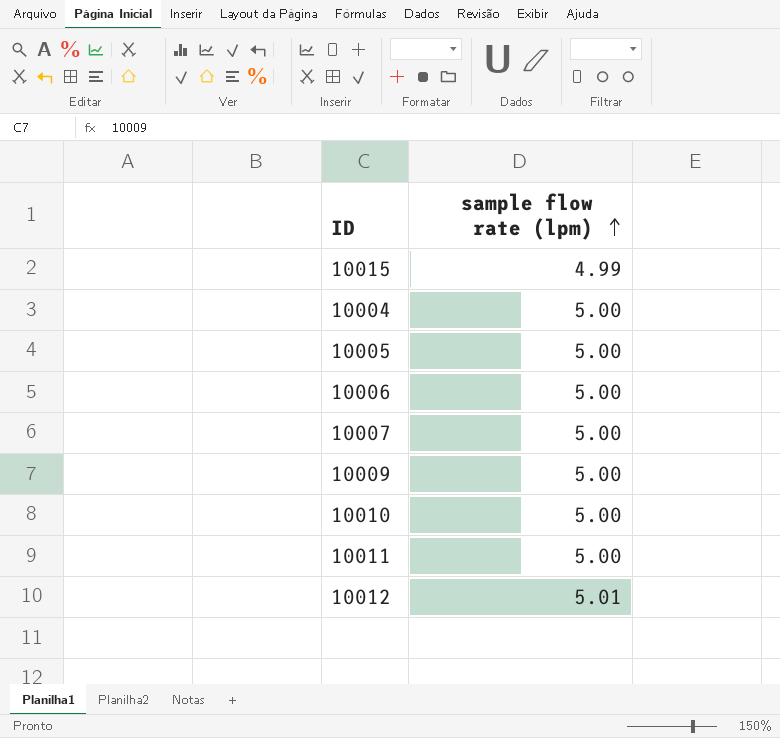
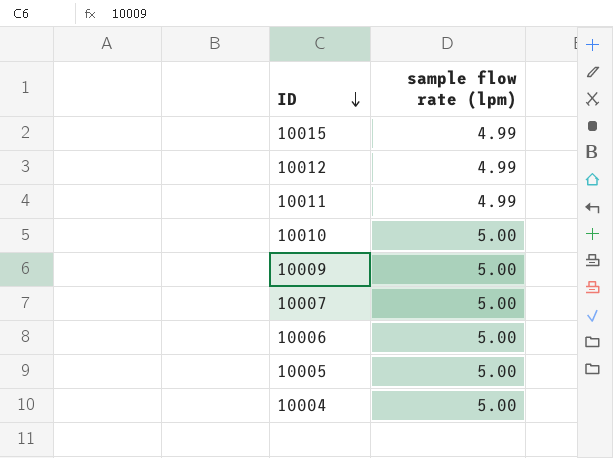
row order: sample flow rate (lpm) ascending -> ID descending
10012 | sample flow rate (lpm): 5.01 -> 4.99
10011 | sample flow rate (lpm): 5.00 -> 4.99

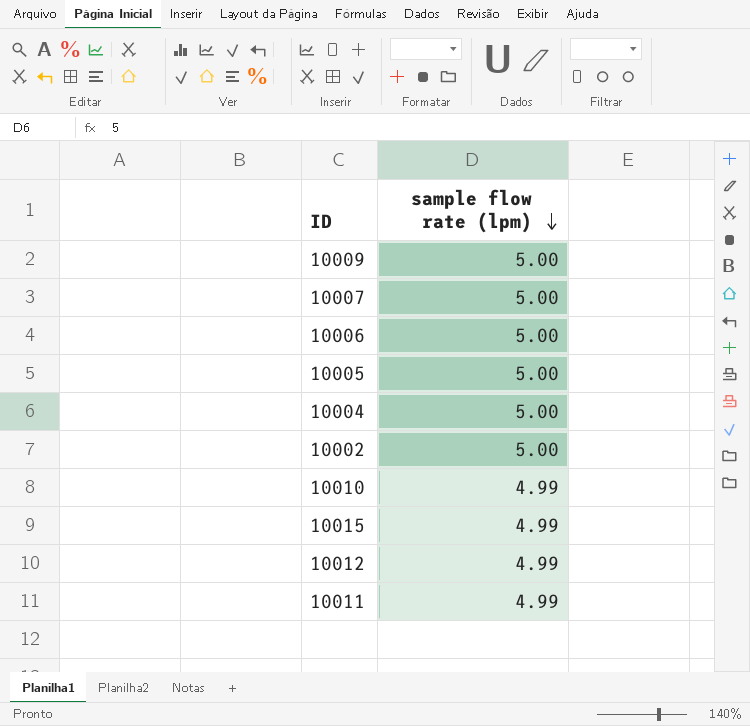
row order: ID descending -> sample flow rate (lpm) descending
row 10002: none -> 5.00
10010 | sample flow rate (lpm): 5.00 -> 4.99

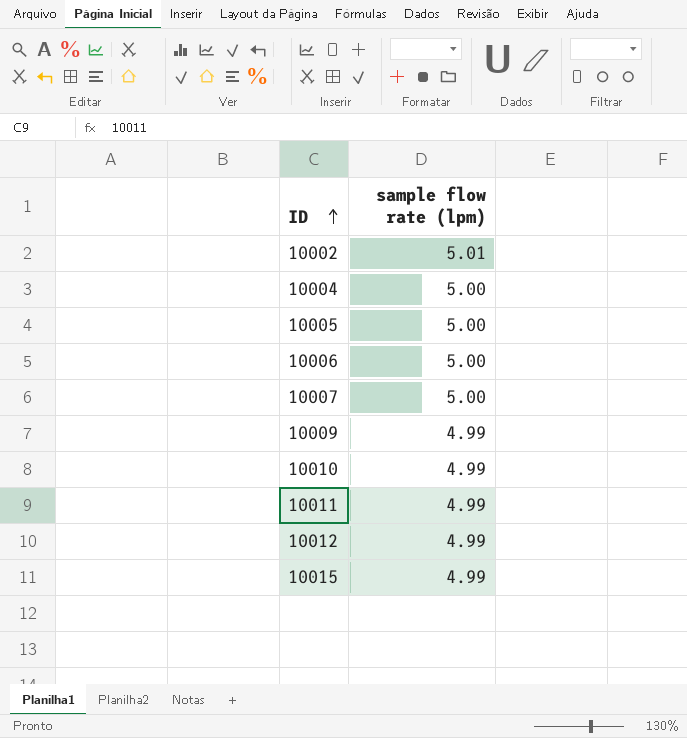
row order: sample flow rate (lpm) descending -> ID ascending
10002 | sample flow rate (lpm): 5.00 -> 5.01
10009 | sample flow rate (lpm): 5.00 -> 4.99

